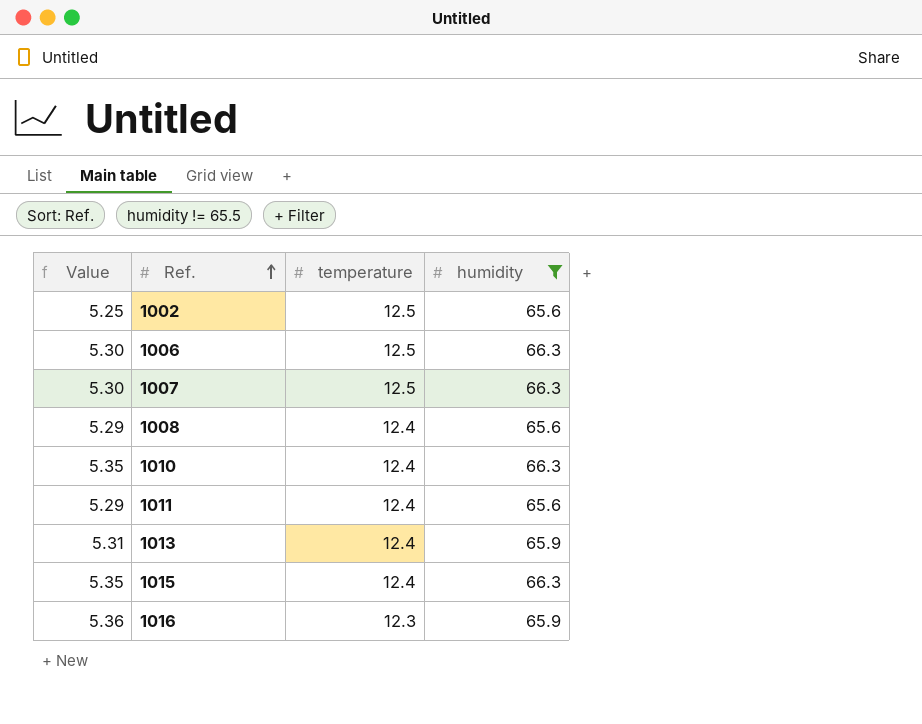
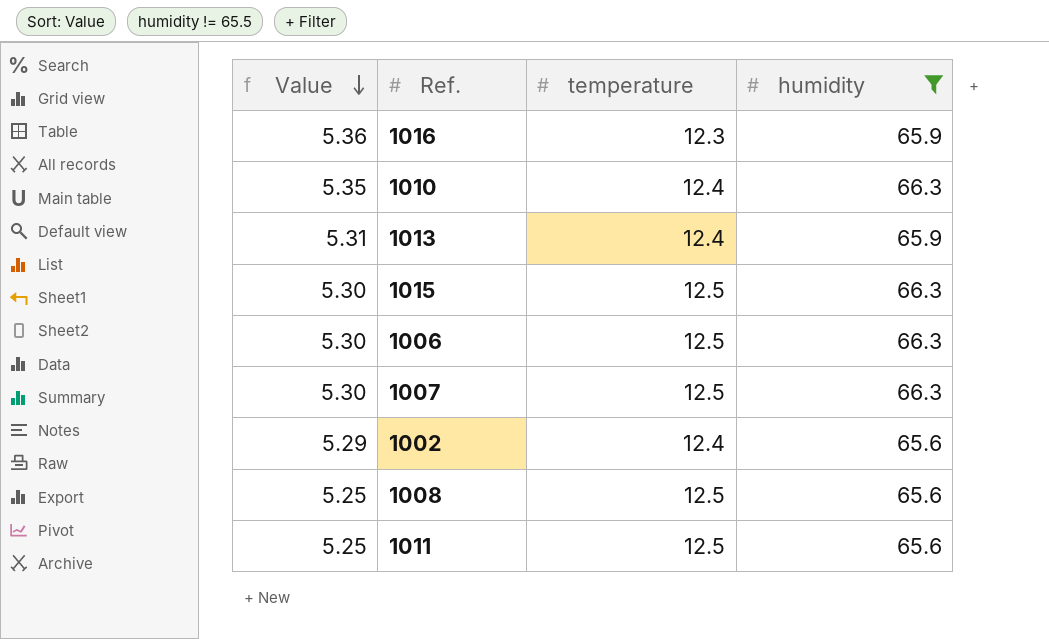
row order: Ref. ascending -> Value descending
1015 | Value: 5.35 -> 5.30
1015 | temperature: 12.4 -> 12.5
1002 | Value: 5.25 -> 5.29
1002 | temperature: 12.5 -> 12.4
1008 | Value: 5.29 -> 5.25
1008 | temperature: 12.4 -> 12.5
1011 | Value: 5.29 -> 5.25
1011 | temperature: 12.4 -> 12.5

